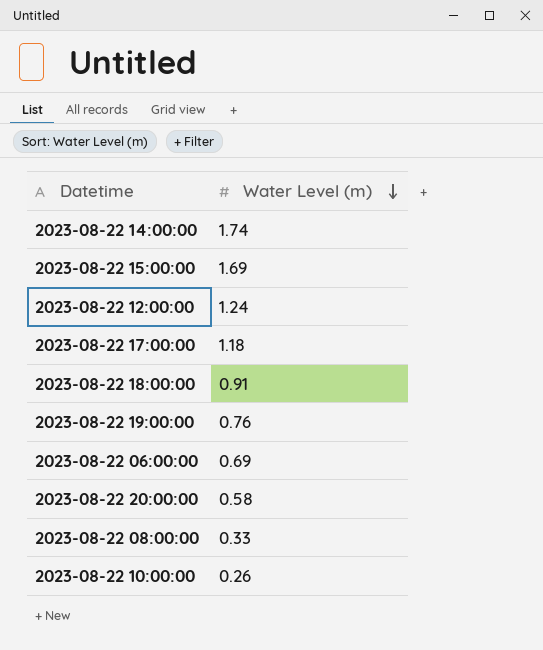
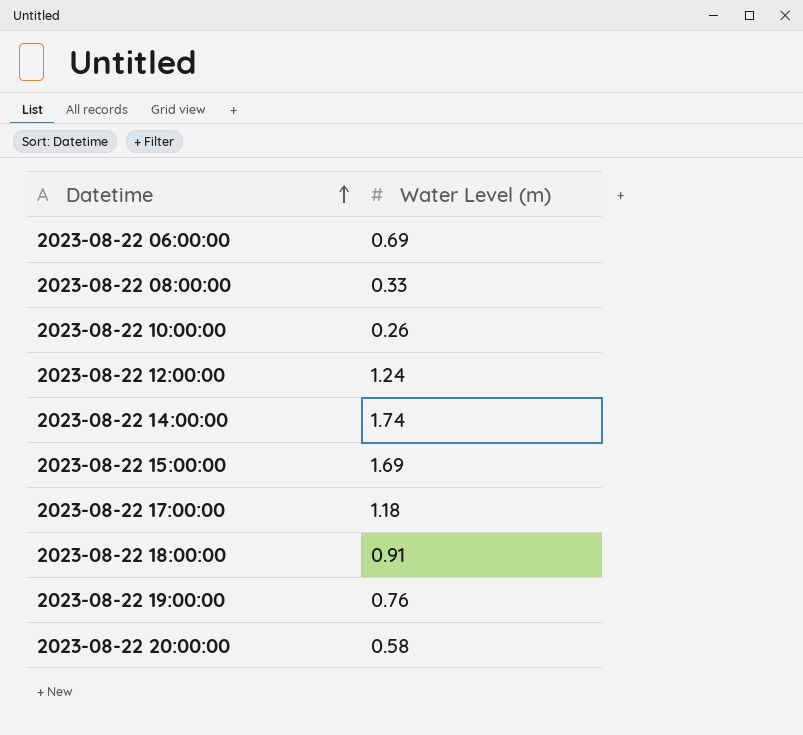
row order: Water Level (m) descending -> Datetime ascending

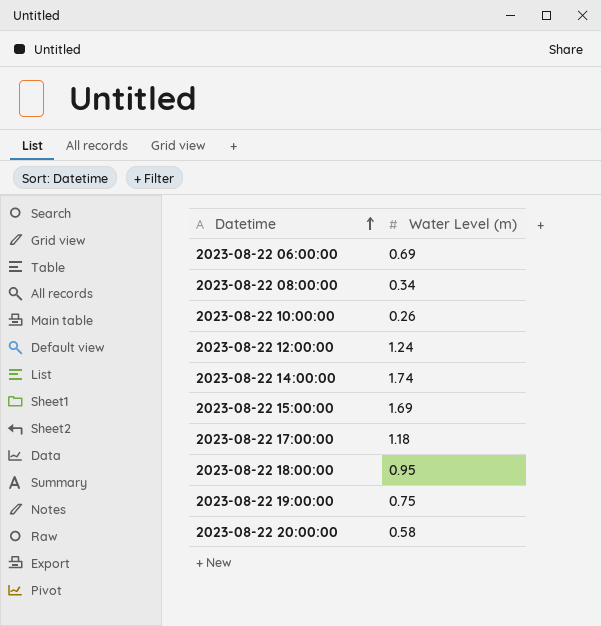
2023-08-22 08:00:00 | Water Level (m): 0.33 -> 0.34
2023-08-22 18:00:00 | Water Level (m): 0.91 -> 0.95
2023-08-22 19:00:00 | Water Level (m): 0.76 -> 0.75

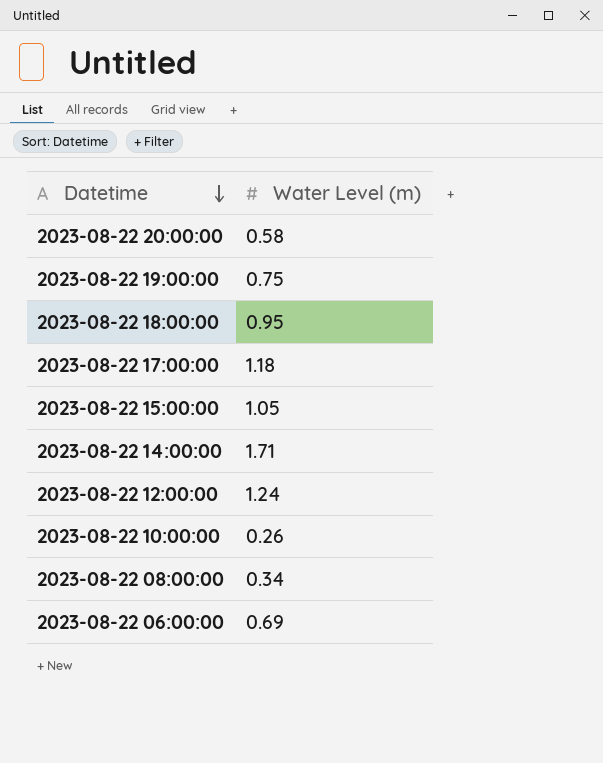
row order: Datetime ascending -> Datetime descending
2023-08-22 15:00:00 | Water Level (m): 1.69 -> 1.05
2023-08-22 14:00:00 | Water Level (m): 1.74 -> 1.71

